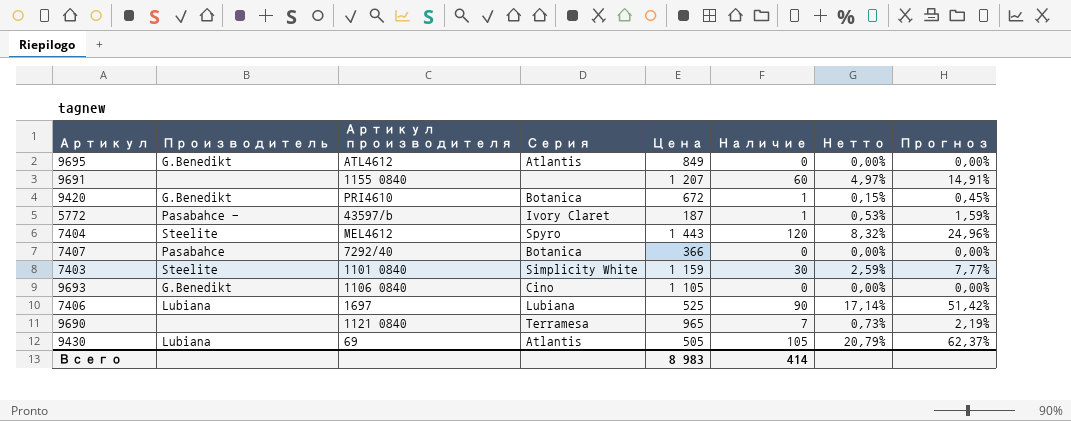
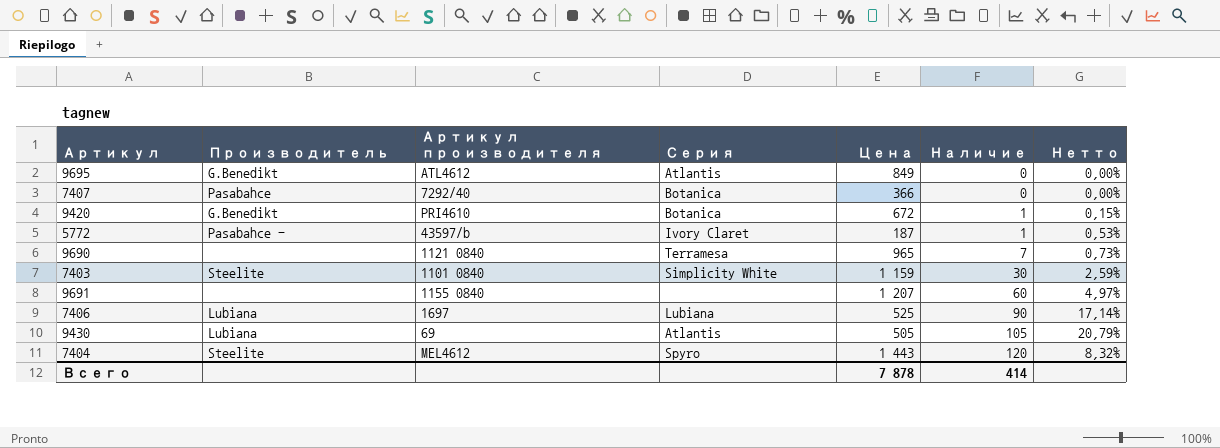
row order: none -> Наличие ascending
column Прогноз | formula: [Нетто] * 3 -> none
row 9693: G.Benedikt | 1106 0840 | Cino | 1 105 | 0 | 0,00% | 0,00% -> none
Всего | Цена: 8 983 -> 7 878

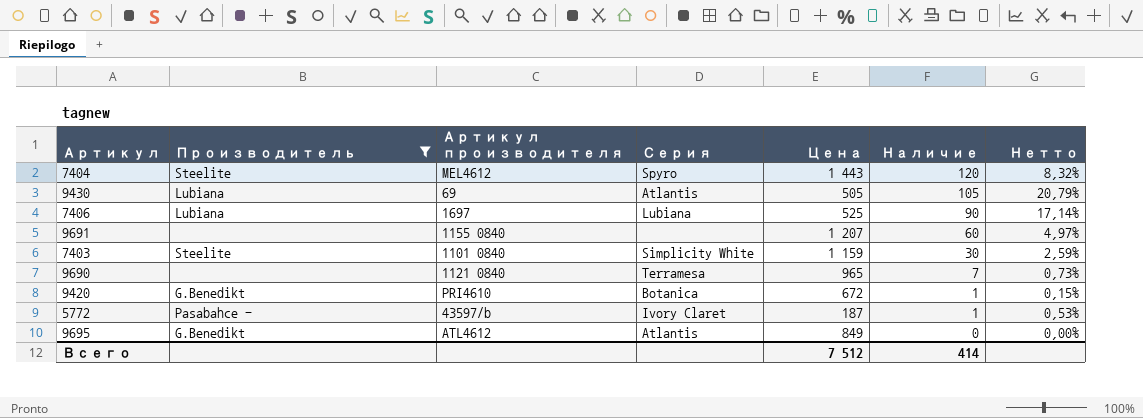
filter: none -> Производитель != Pasabahce
row order: Наличие ascending -> Наличие descending
Всего | Цена: 7 878 -> 7 512

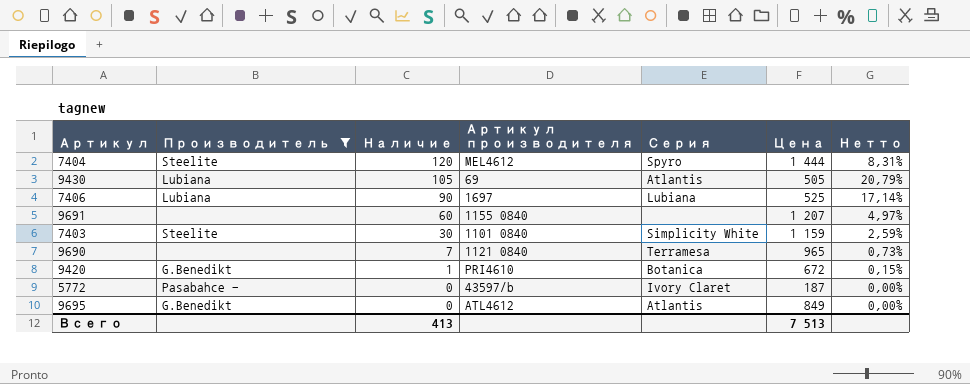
column Наличие | position: 6 -> 3
7404 | Цена: 1 443 -> 1 444
7404 | Нетто: 8,32% -> 8,31%
5772 | Наличие: 1 -> 0
5772 | Нетто: 0,53% -> 0,00%
Всего | Наличие: 414 -> 413
Всего | Цена: 7 512 -> 7 513

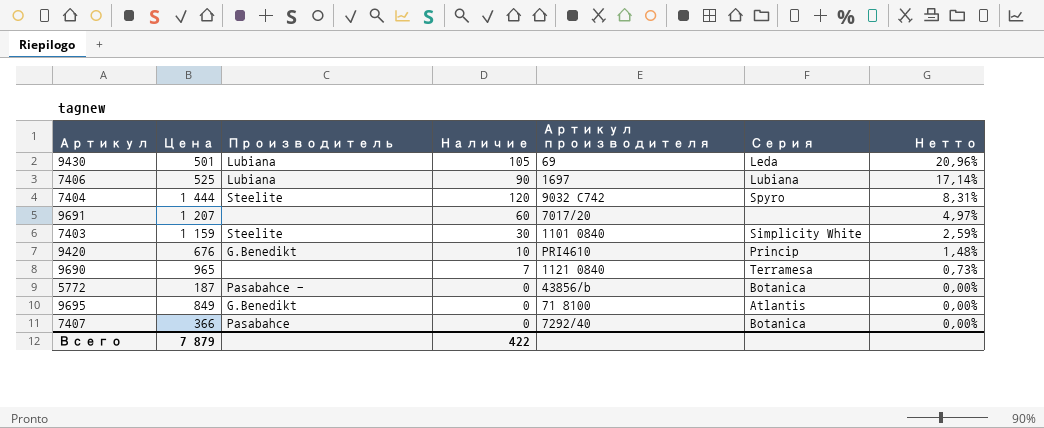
filter: Производитель != Pasabahce -> none
row order: Наличие descending -> Нетто descending
column Цена | position: 6 -> 2
9430 | Цена: 505 -> 501
9430 | Серия: Atlantis -> Leda
9430 | Нетто: 20,79% -> 20,96%
7404 | Артикул производителя: MEL4612 -> 9032 C742
9691 | Артикул производителя: 1155 0840 -> 7017/20
9420 | Цена: 672 -> 676
9420 | Наличие: 1 -> 10
9420 | Серия: Botanica -> Princip
9420 | Нетто: 0,15% -> 1,48%
5772 | Артикул производителя: 43597/b -> 43856/b
5772 | Серия: Ivory Claret -> Botanica
9695 | Артикул производителя: ATL4612 -> 71 8100
Всего | Цена: 7 513 -> 7 879
Всего | Наличие: 413 -> 422

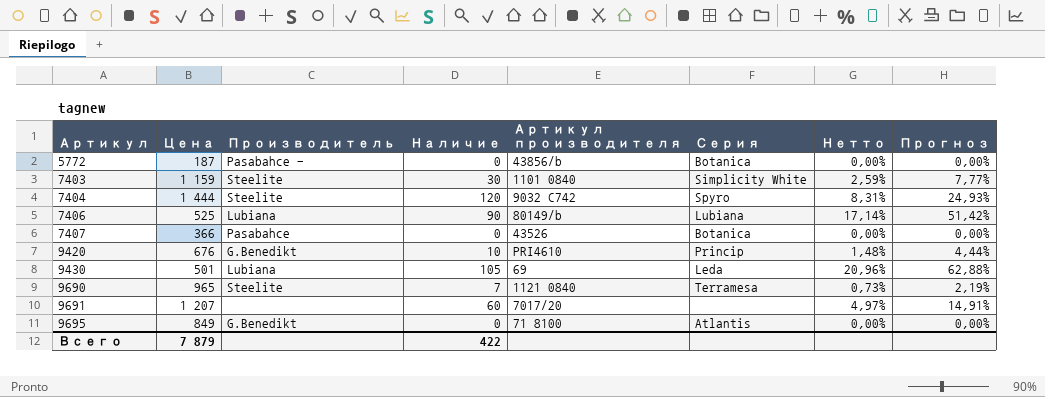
row order: Нетто descending -> Артикул ascending
column Прогноз | formula: none -> [Нетто] * 3
7406 | Артикул производителя: 1697 -> 80149/b
7407 | Артикул производителя: 7292/40 -> 43526
9690 | Производитель: none -> Steelite

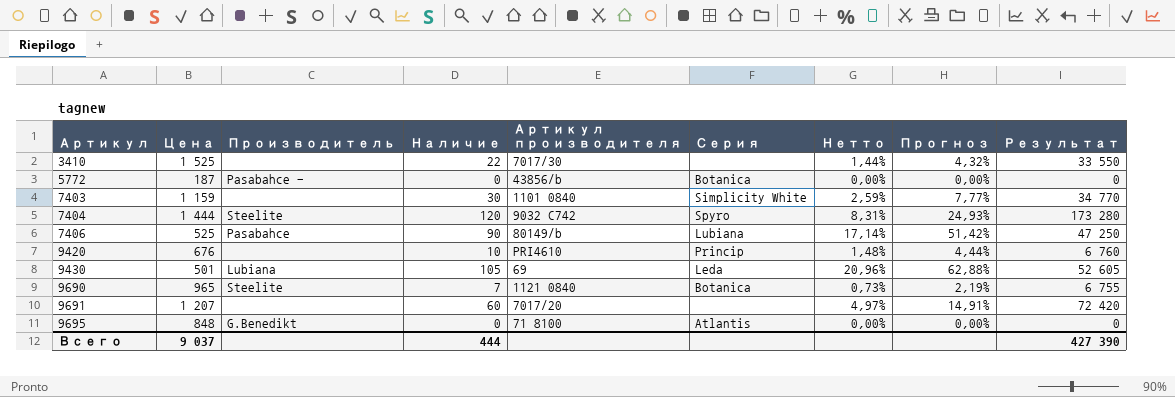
column Результат | formula: none -> [Цена] * [Наличие]
row 7407: 366 | Pasabahce | 0 | 43526 | Botanica | 0,00% | 0,00% -> none
row 3410: none -> 1 525 | none | 22 | 7017/30 | none | 1,44% | 4,32% | 33 550
7403 | Производитель: Steelite -> none
7406 | Производитель: Lubiana -> Pasabahce
9420 | Производитель: G.Benedikt -> none
9690 | Серия: Terramesa -> Botanica
9695 | Цена: 849 -> 848
Всего | Цена: 7 879 -> 9 037
Всего | Наличие: 422 -> 444

